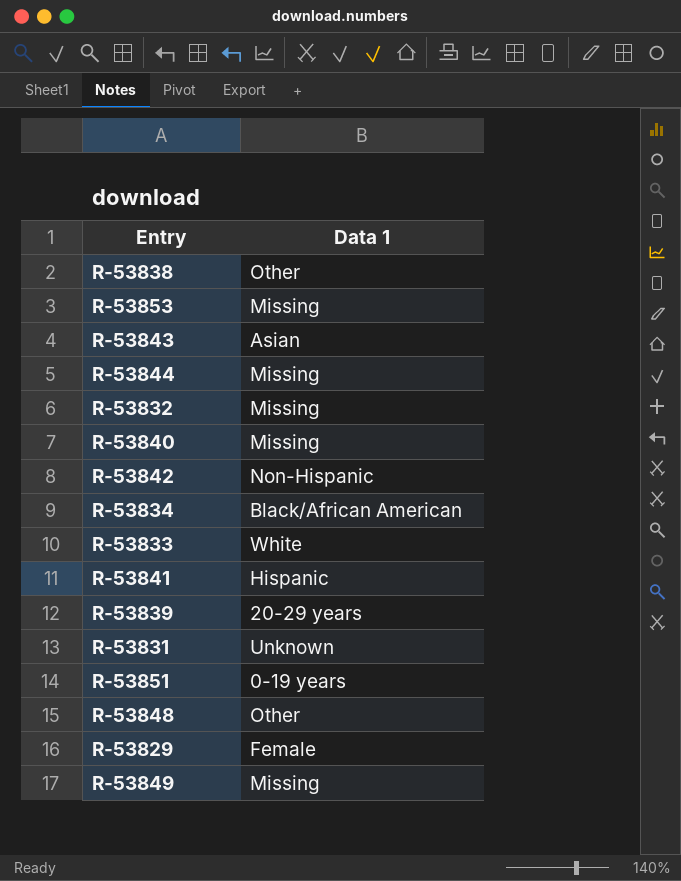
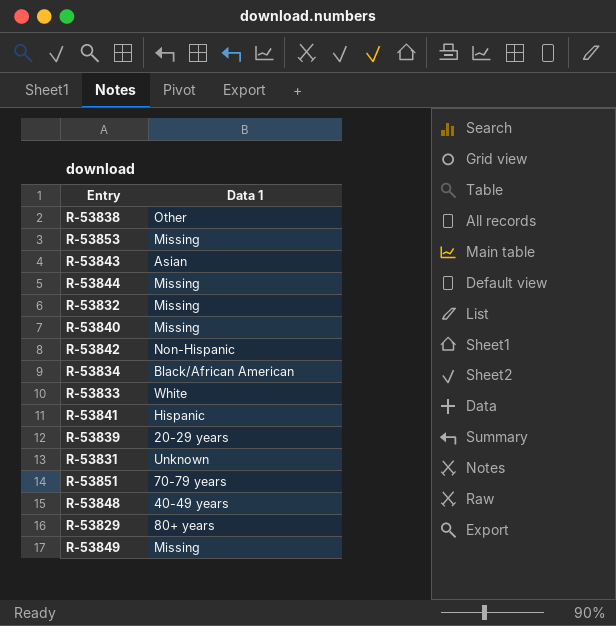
R-53851 | Data 1: 0-19 years -> 70-79 years
R-53848 | Data 1: Other -> 40-49 years
R-53829 | Data 1: Female -> 80+ years

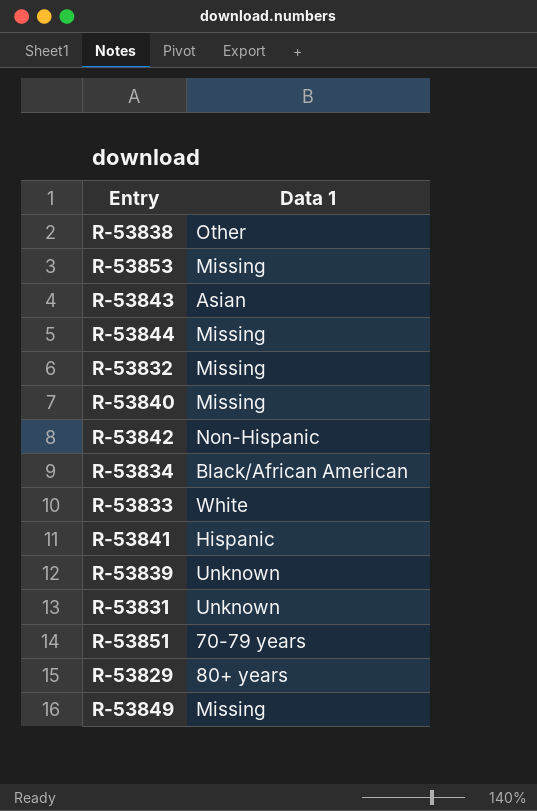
row R-53848: 40-49 years -> none
R-53839 | Data 1: 20-29 years -> Unknown

